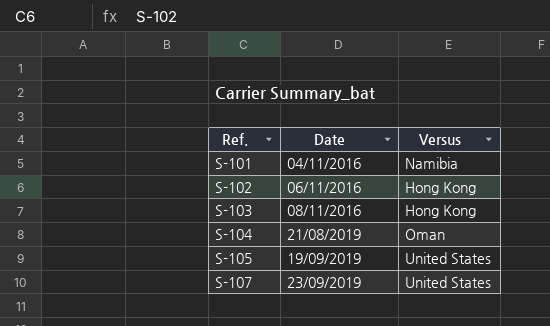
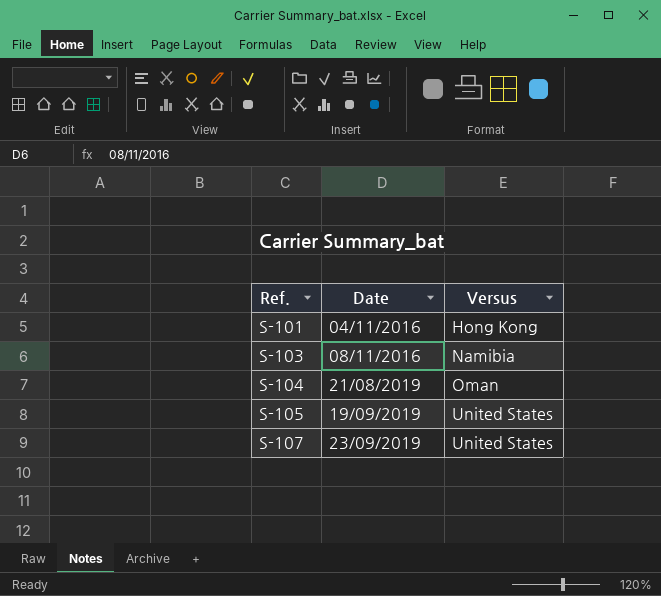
row S-102: 06/11/2016 | Hong Kong -> none
S-101 | Versus: Namibia -> Hong Kong
S-103 | Versus: Hong Kong -> Namibia

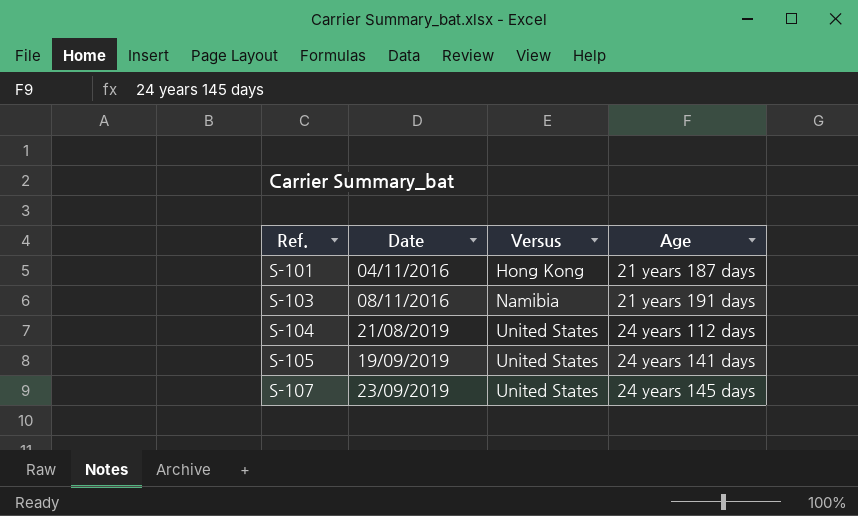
column Age | position: none -> 4
S-104 | Versus: Oman -> United States

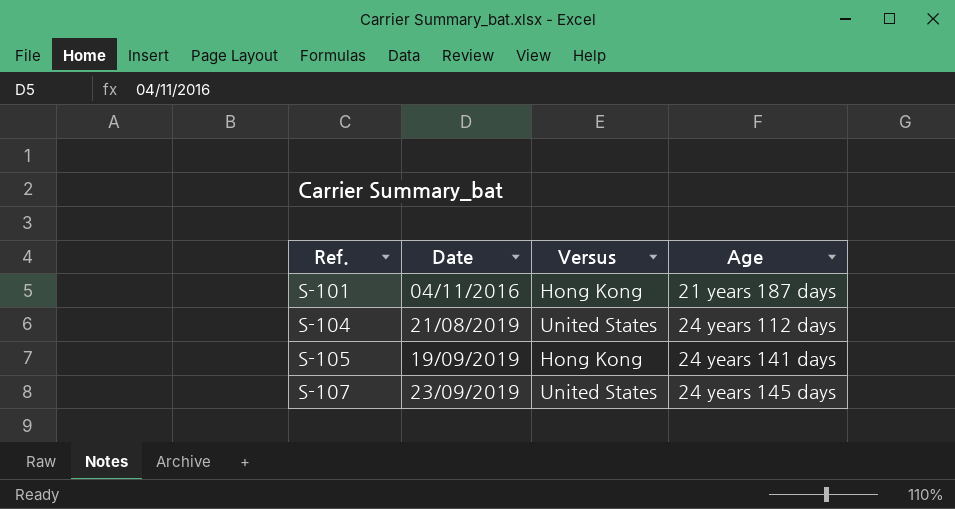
row S-103: 08/11/2016 | Namibia | 21 years 191 days -> none
S-105 | Versus: United States -> Hong Kong

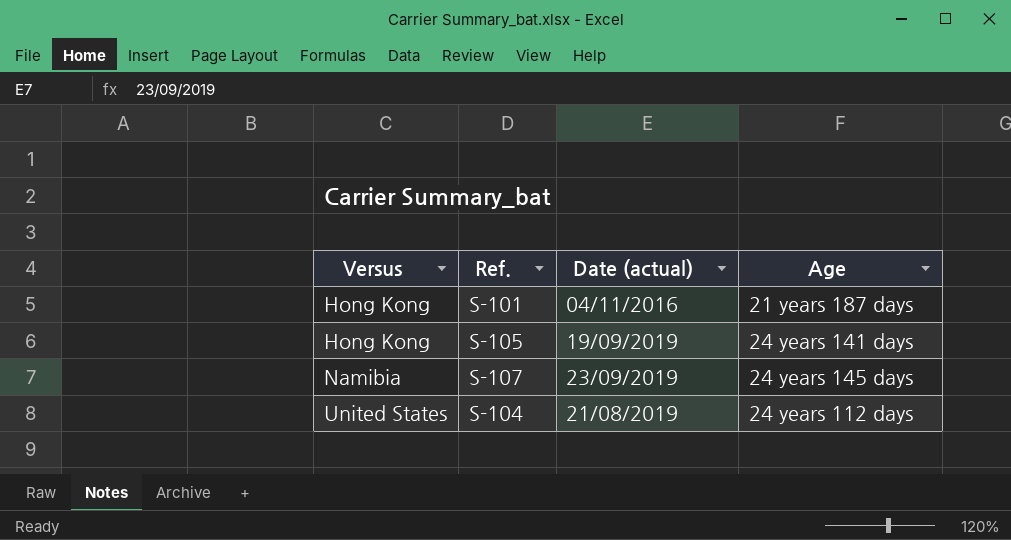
row order: Ref. ascending -> Versus ascending
column Versus | position: 3 -> 1
column name: Date -> Date (actual)
S-107 | Versus: United States -> Namibia

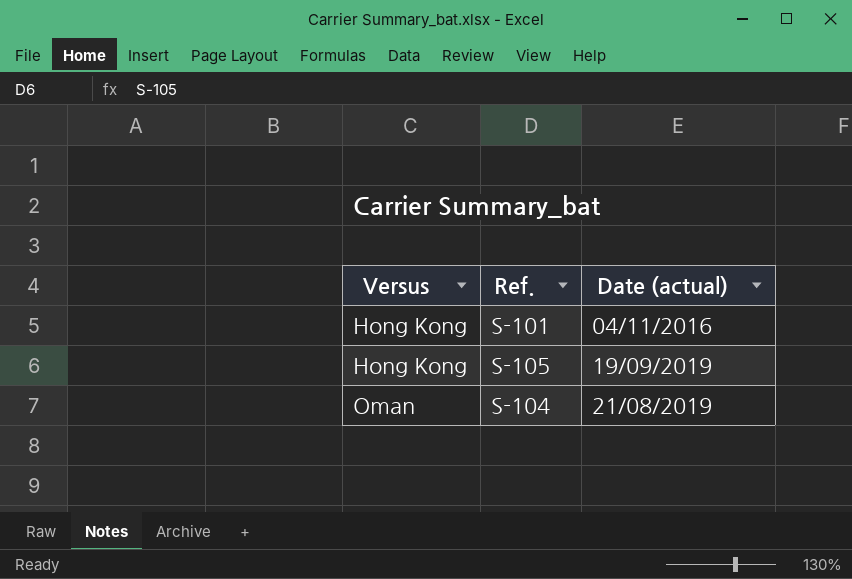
column Age | position: 4 -> none
row S-107: Namibia | 23/09/2019 | 24 years 145 days -> none
S-104 | Versus: United States -> Oman

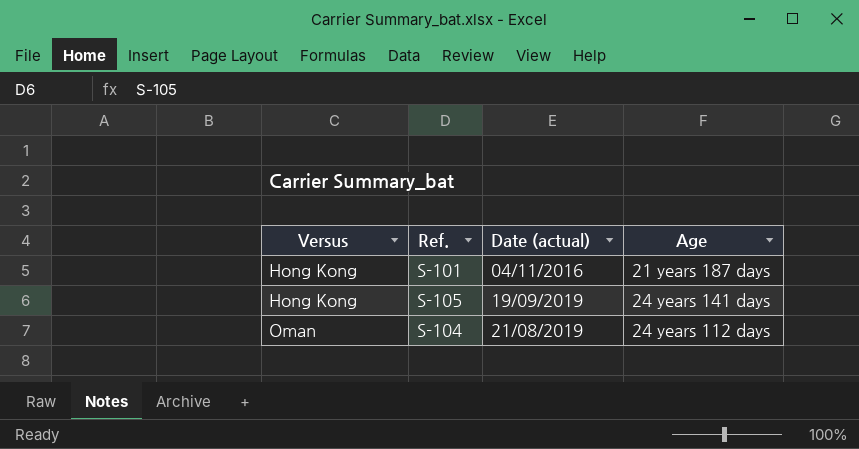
column Age | position: none -> 4

